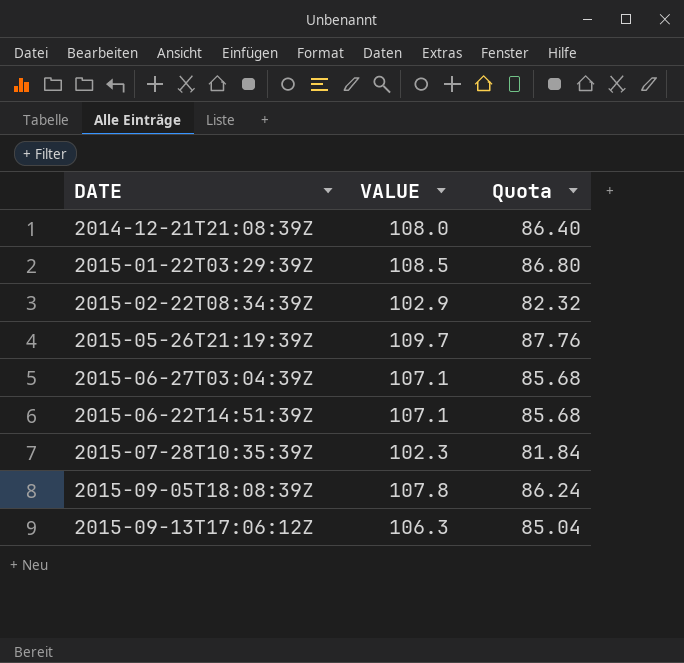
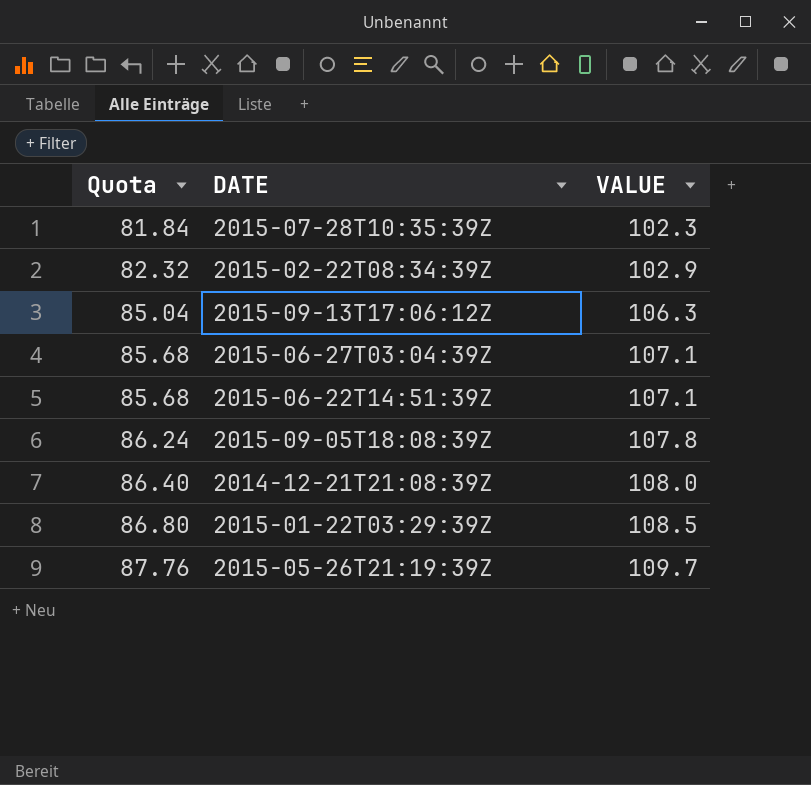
row order: none -> Quota ascending
column Quota | position: 3 -> 1

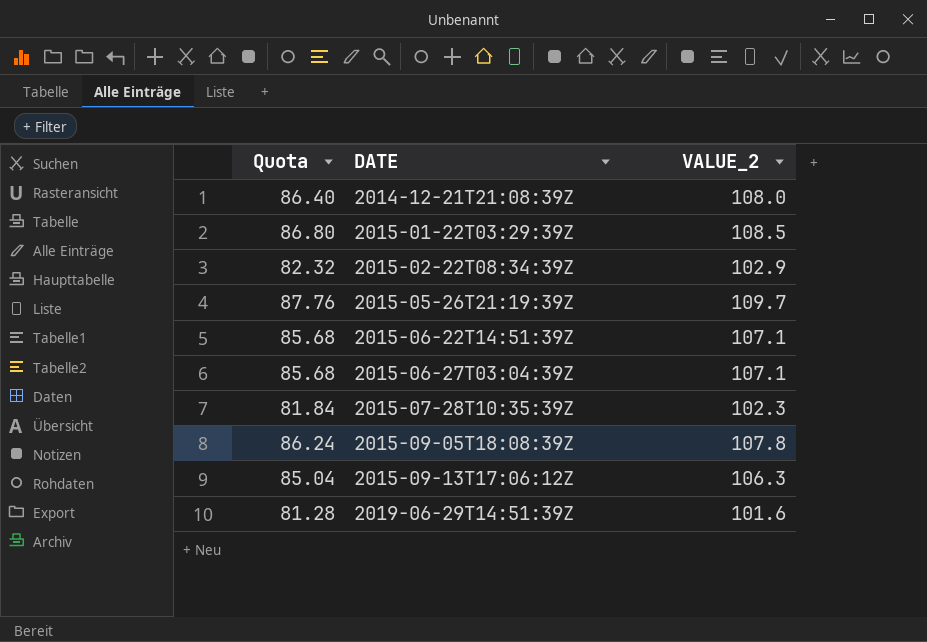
row order: Quota ascending -> DATE ascending
column name: VALUE -> VALUE_2
row 2019-06-29T14:51:39Z: none -> 81.28 | 101.6

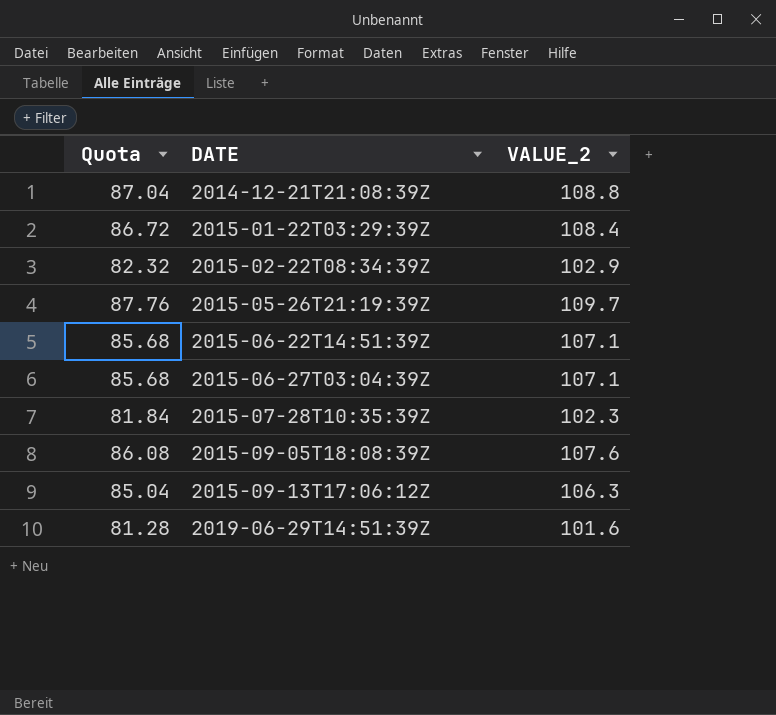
2014-12-21T21:08:39Z | Quota: 86.40 -> 87.04
2014-12-21T21:08:39Z | VALUE_2: 108.0 -> 108.8
2015-01-22T03:29:39Z | Quota: 86.80 -> 86.72
2015-01-22T03:29:39Z | VALUE_2: 108.5 -> 108.4
2015-09-05T18:08:39Z | Quota: 86.24 -> 86.08
2015-09-05T18:08:39Z | VALUE_2: 107.8 -> 107.6

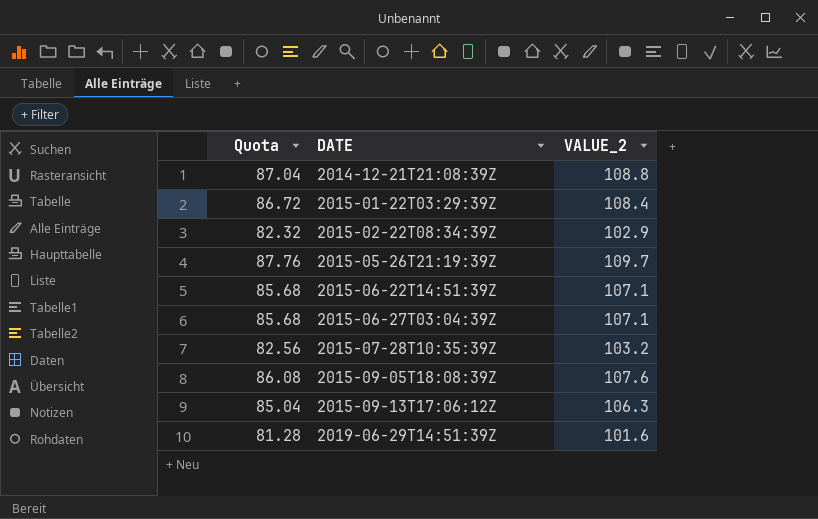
2015-07-28T10:35:39Z | Quota: 81.84 -> 82.56
2015-07-28T10:35:39Z | VALUE_2: 102.3 -> 103.2

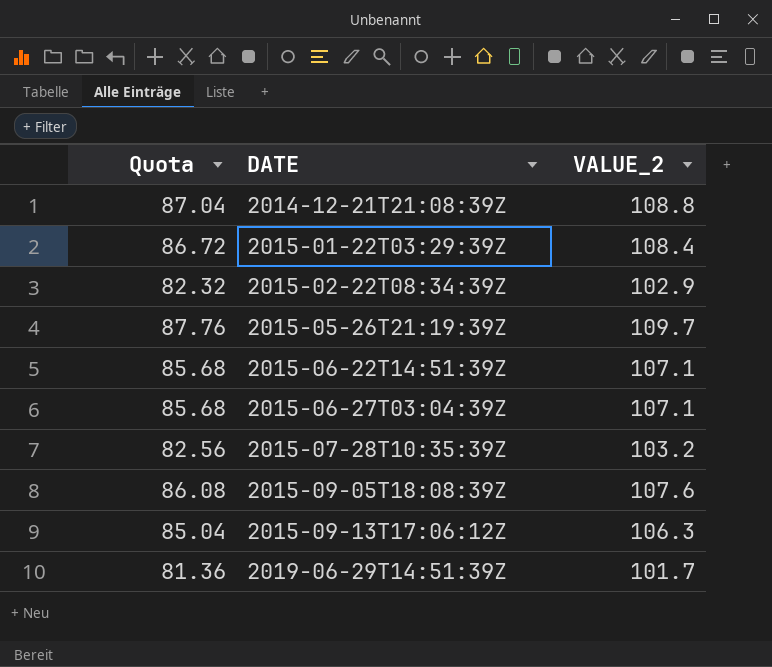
2019-06-29T14:51:39Z | Quota: 81.28 -> 81.36
2019-06-29T14:51:39Z | VALUE_2: 101.6 -> 101.7

